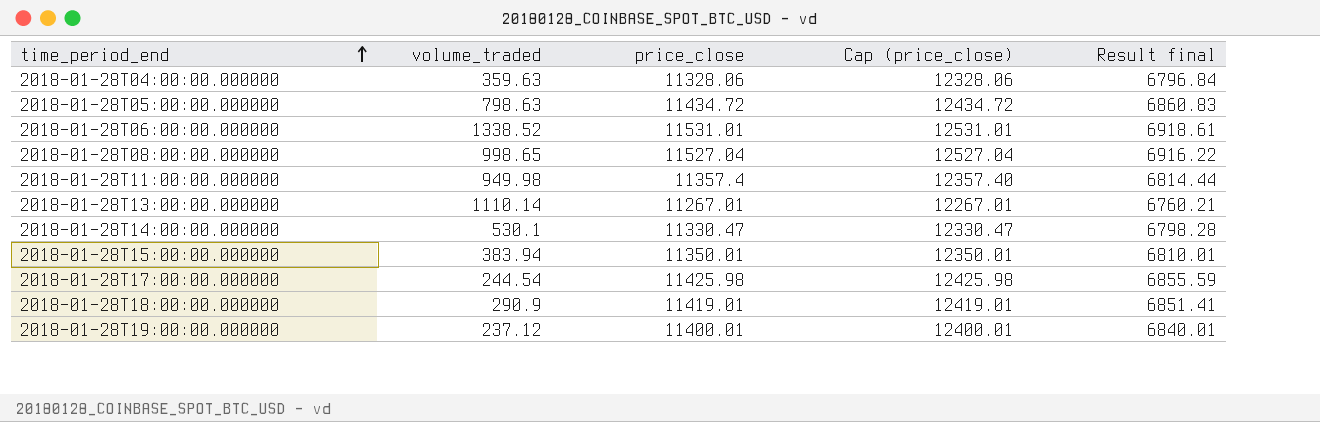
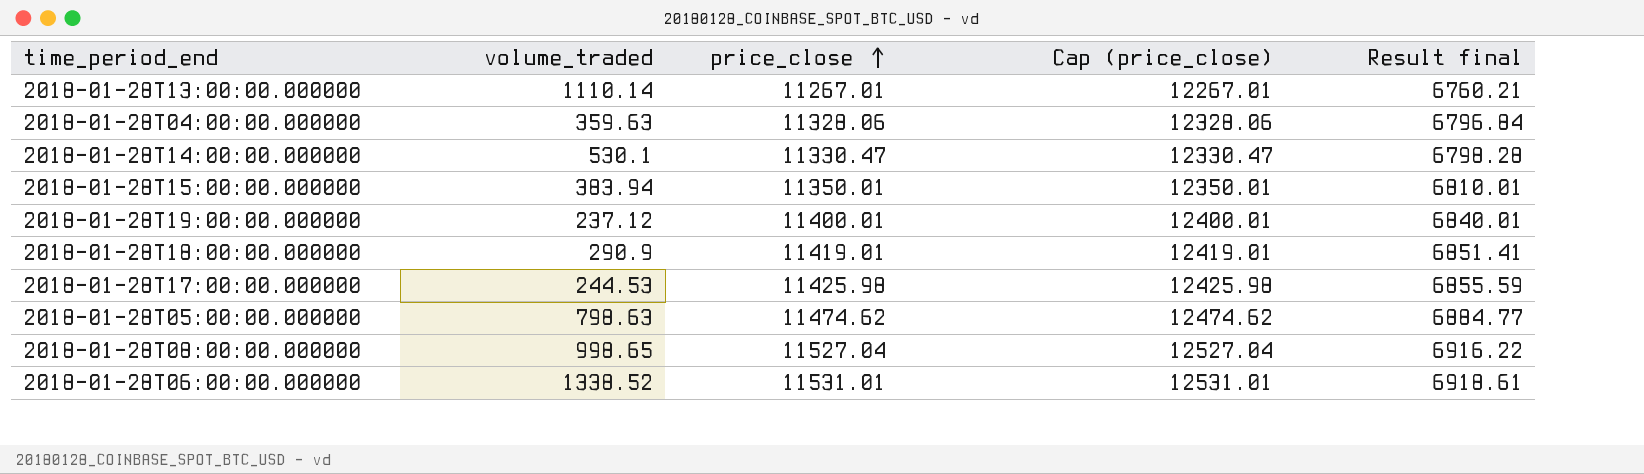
row order: time_period_end ascending -> price_close ascending
row 2018-01-28T11:00:00.000000: 949.98 | 11357.4 | 12357.40 | 6814.44 -> none
2018-01-28T17:00:00.000000 | volume_traded: 244.54 -> 244.53
2018-01-28T05:00:00.000000 | price_close: 11434.72 -> 11474.62
2018-01-28T05:00:00.000000 | Cap (price_close): 12434.72 -> 12474.62
2018-01-28T05:00:00.000000 | Result final: 6860.83 -> 6884.77

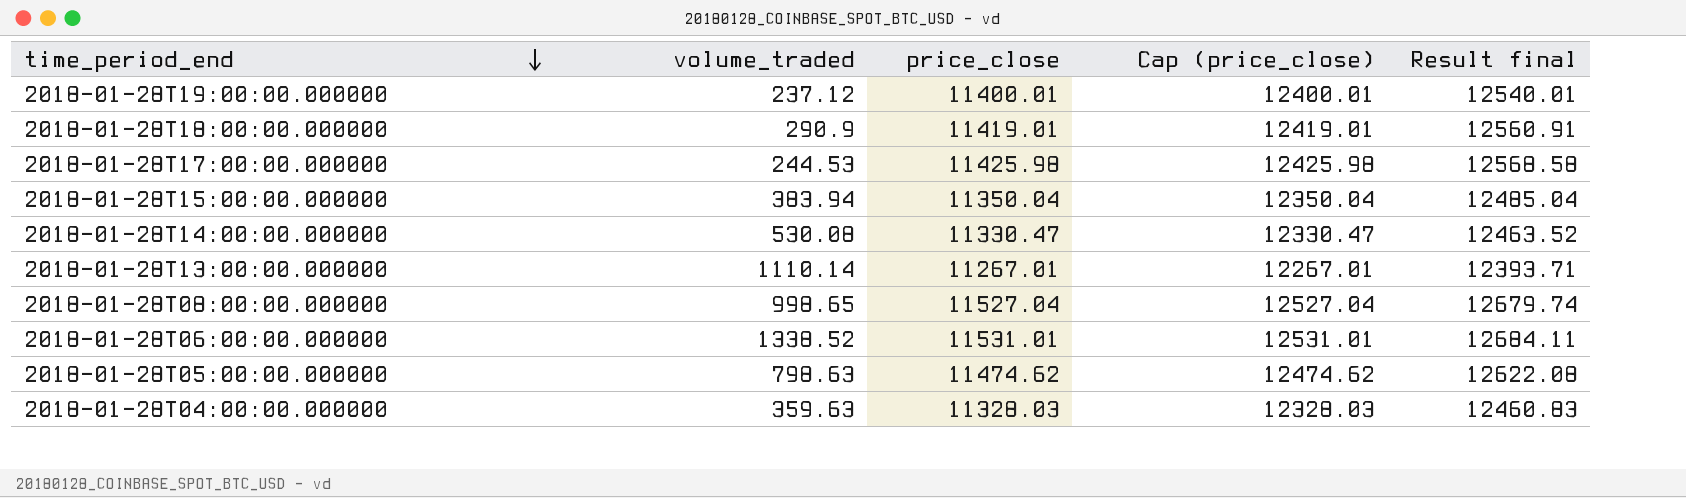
row order: price_close ascending -> time_period_end descending
column Result final | formula: [price_close] * 0.6 -> [price_close] * 1.1
2018-01-28T15:00:00.000000 | price_close: 11350.01 -> 11350.04
2018-01-28T15:00:00.000000 | Cap (price_close): 12350.01 -> 12350.04
2018-01-28T14:00:00.000000 | volume_traded: 530.1 -> 530.08
2018-01-28T04:00:00.000000 | price_close: 11328.06 -> 11328.03
2018-01-28T04:00:00.000000 | Cap (price_close): 12328.06 -> 12328.03

